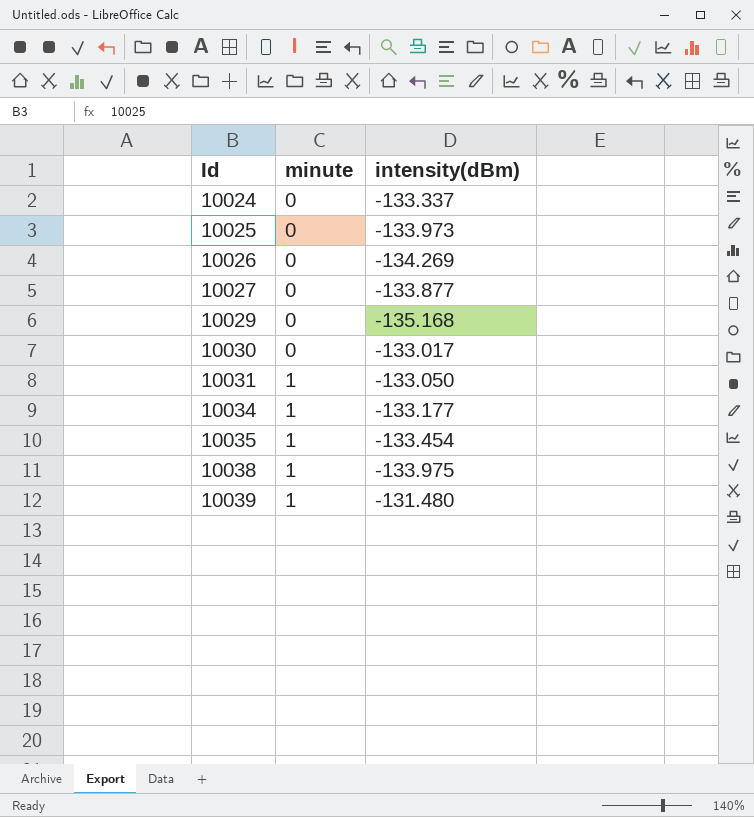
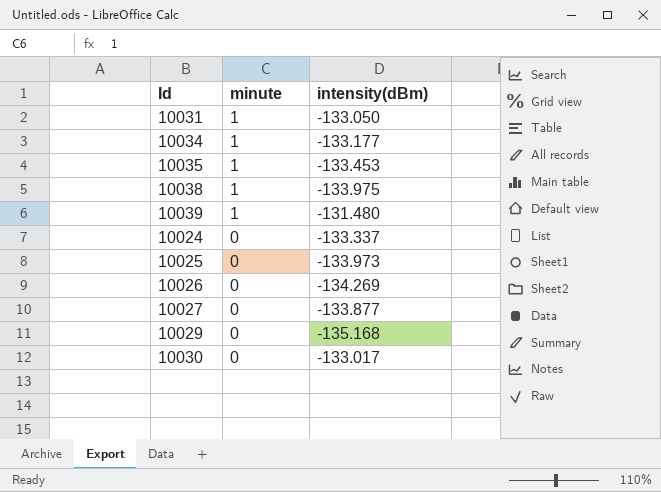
row order: Id ascending -> minute descending
10035 | intensity(dBm): -133.454 -> -133.453

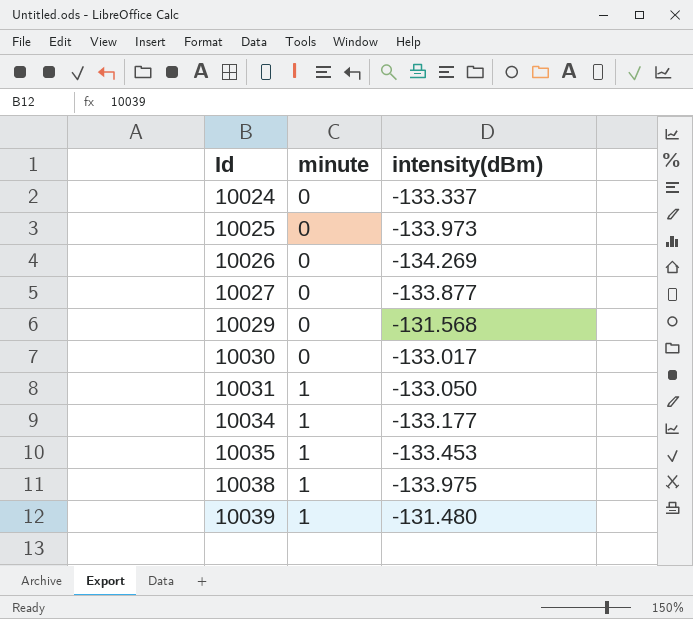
row order: minute descending -> Id ascending
10029 | intensity(dBm): -135.168 -> -131.568

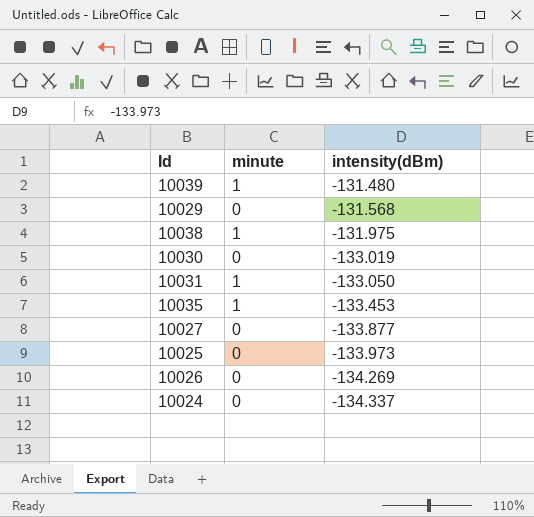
row order: Id ascending -> intensity(dBm) descending
row 10034: 1 | -133.177 -> none
10038 | intensity(dBm): -133.975 -> -131.975
10030 | intensity(dBm): -133.017 -> -133.019
10024 | intensity(dBm): -133.337 -> -134.337

